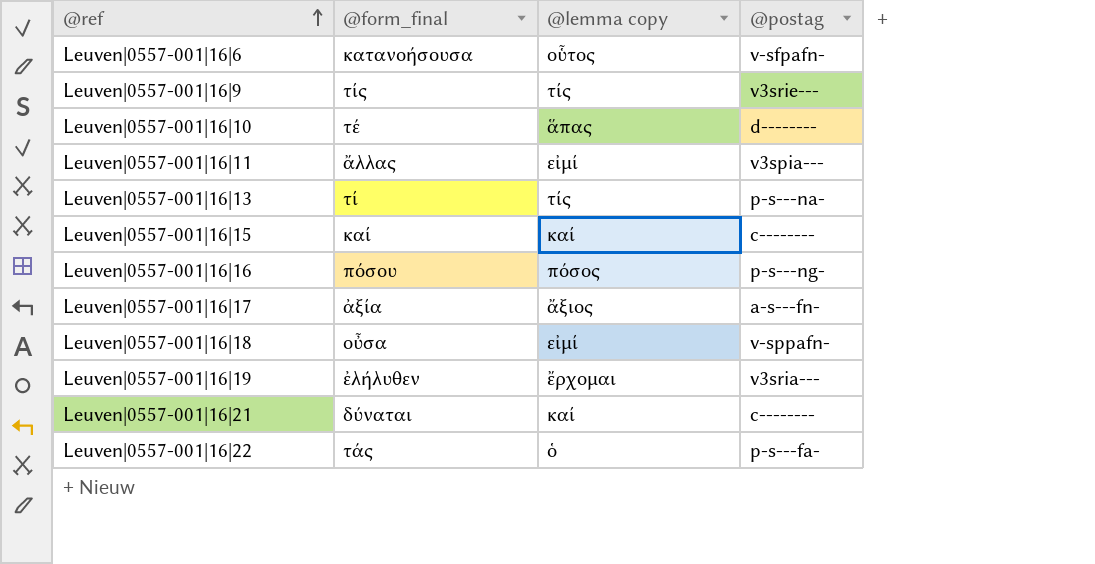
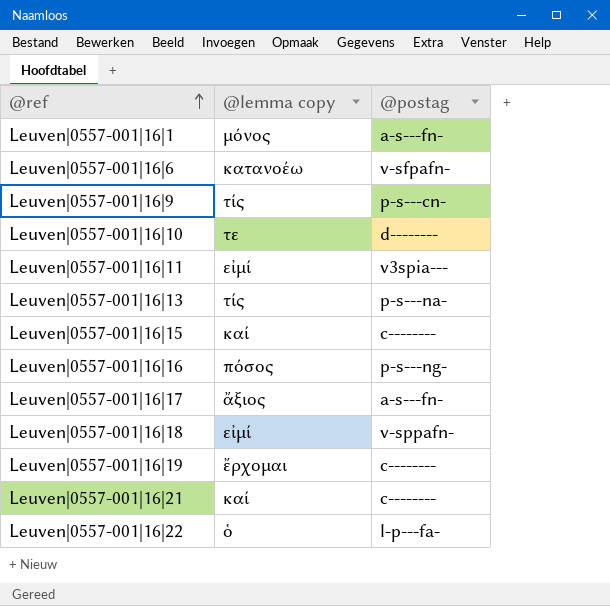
column @form_final | position: 2 -> none
row Leuven|0557-001|16|1: none -> μόνος | a-s---fn-
Leuven|0557-001|16|6 | @lemma copy: οὗτος -> κατανοέω
Leuven|0557-001|16|9 | @postag: v3srie--- -> p-s---cn-
Leuven|0557-001|16|10 | @lemma copy: ἅπας -> τε
Leuven|0557-001|16|19 | @postag: v3sria--- -> c--------
Leuven|0557-001|16|22 | @postag: p-s---fa- -> l-p---fa-

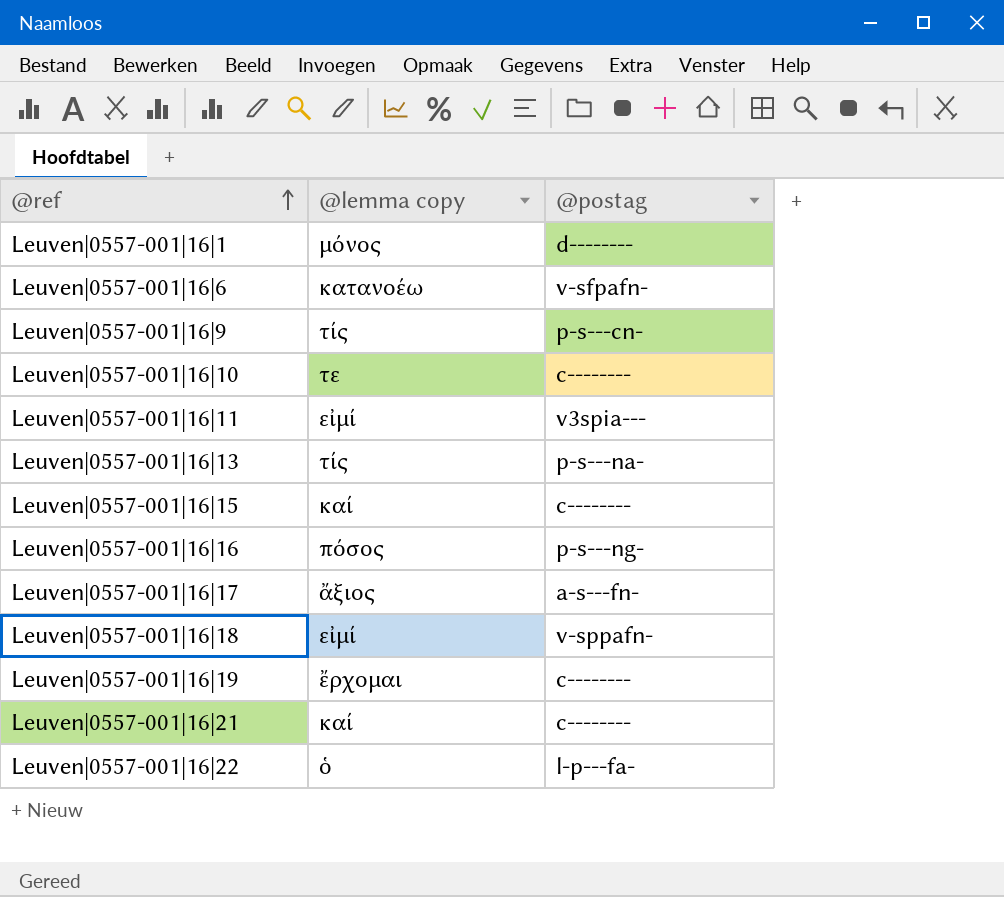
Leuven|0557-001|16|1 | @postag: a-s---fn- -> d--------
Leuven|0557-001|16|10 | @postag: d-------- -> c--------

